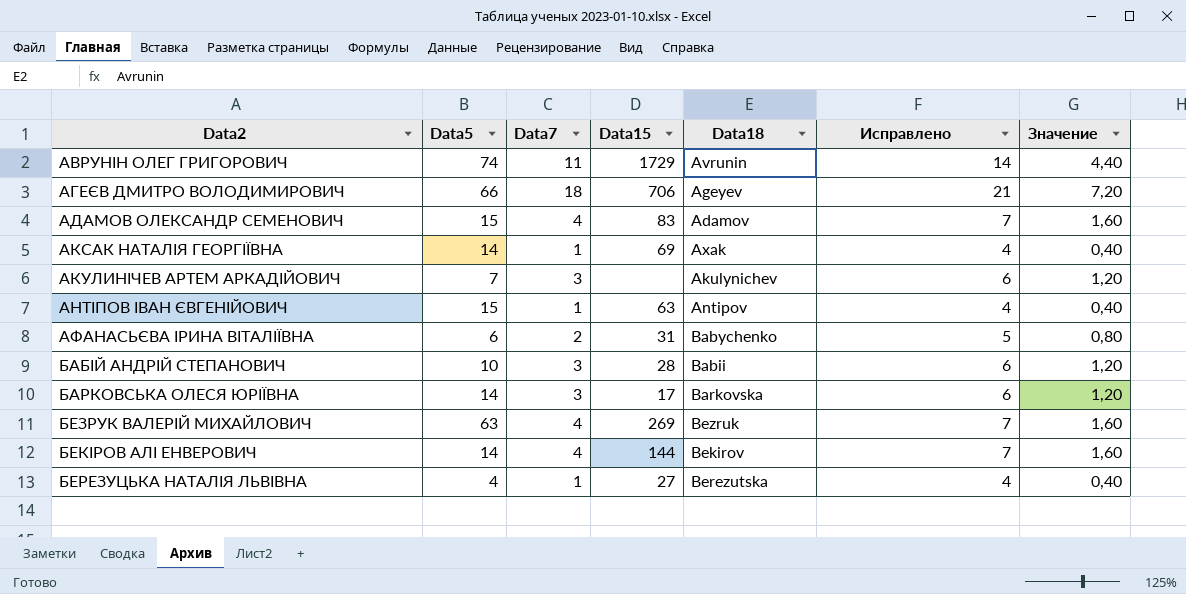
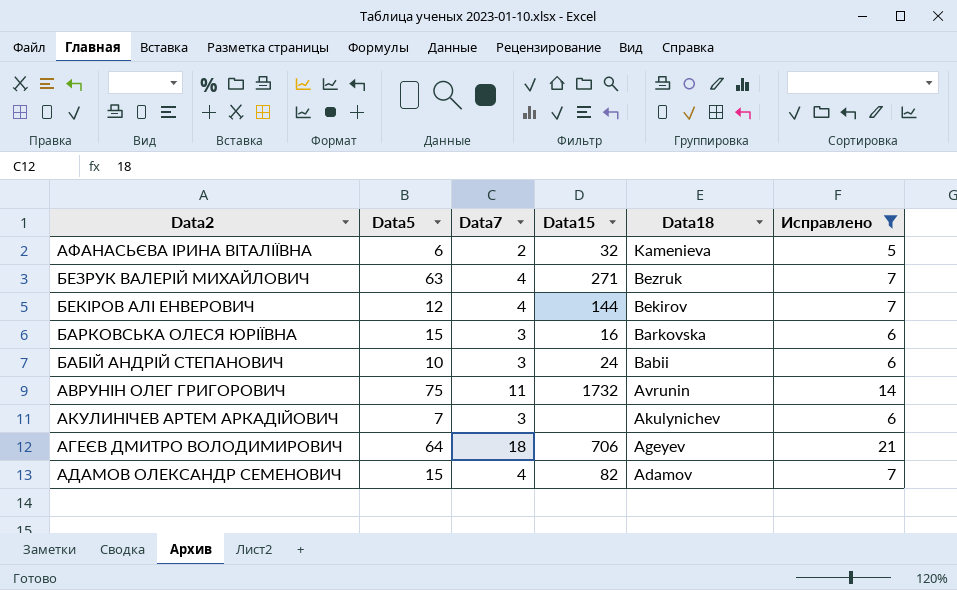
filter: none -> Исправлено != 4
row order: Data2 ascending -> Data18 descending
column Значение | formula: [Data7] * 0,4 -> none
АФАНАСЬЄВА ІРИНА ВІТАЛІЇВНА | Data15: 31 -> 32
АФАНАСЬЄВА ІРИНА ВІТАЛІЇВНА | Data18: Babychenko -> Kamenieva
БЕЗРУК ВАЛЕРІЙ МИХАЙЛОВИЧ | Data15: 269 -> 271
БЕКІРОВ АЛІ ЕНВЕРОВИЧ | Data5: 14 -> 12
БАРКОВСЬКА ОЛЕСЯ ЮРІЇВНА | Data5: 14 -> 15
БАРКОВСЬКА ОЛЕСЯ ЮРІЇВНА | Data15: 17 -> 16
БАБІЙ АНДРІЙ СТЕПАНОВИЧ | Data15: 28 -> 24
АВРУНІН ОЛЕГ ГРИГОРОВИЧ | Data5: 74 -> 75
АВРУНІН ОЛЕГ ГРИГОРОВИЧ | Data15: 1729 -> 1732
АГЕЄВ ДМИТРО ВОЛОДИМИРОВИЧ | Data5: 66 -> 64
АДАМОВ ОЛЕКСАНДР СЕМЕНОВИЧ | Data15: 83 -> 82

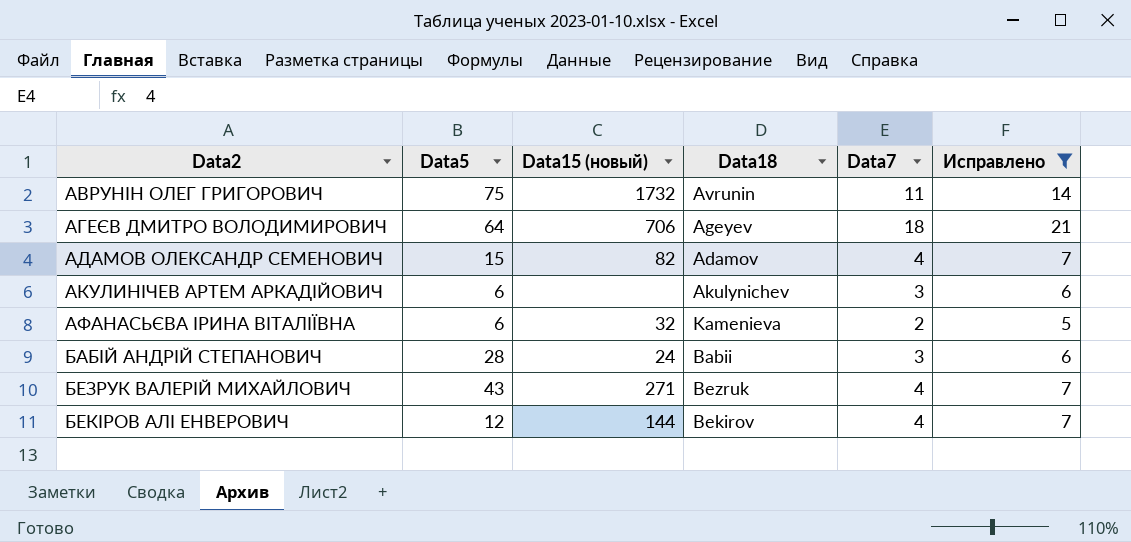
row order: Data18 descending -> Data2 ascending
column name: Data15 -> Data15 (новый)
column Data7 | position: 3 -> 5
row БАРКОВСЬКА ОЛЕСЯ ЮРІЇВНА: 15 | 3 | 16 | Barkovska | 6 -> none
АКУЛИНІЧЕВ АРТЕМ АРКАДІЙОВИЧ | Data5: 7 -> 6
БАБІЙ АНДРІЙ СТЕПАНОВИЧ | Data5: 10 -> 28
БЕЗРУК ВАЛЕРІЙ МИХАЙЛОВИЧ | Data5: 63 -> 43

